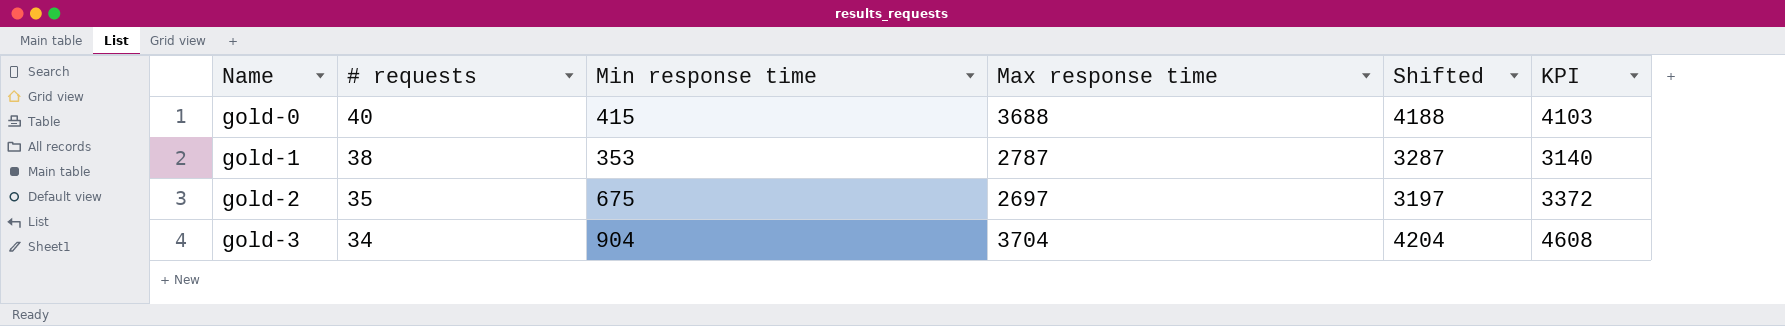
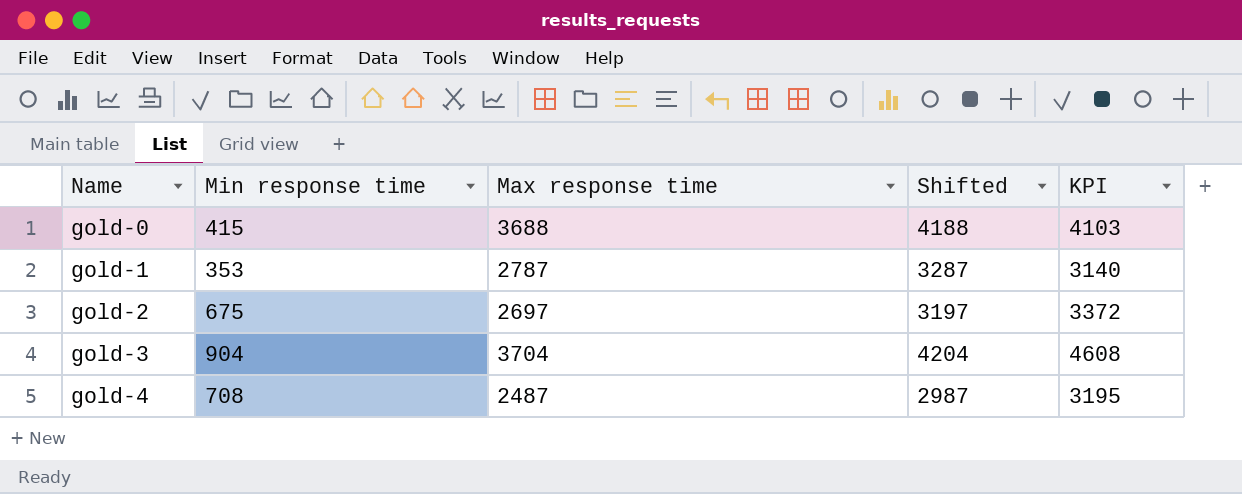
column # requests | position: 2 -> none
row gold-4: none -> 708 | 2487 | 2987 | 3195

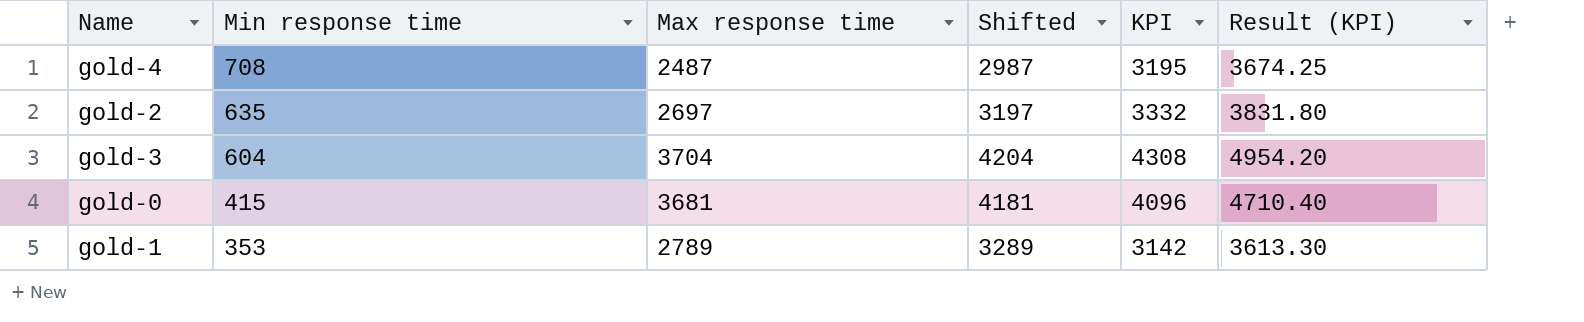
row order: Name ascending -> Min response time descending
column Result (KPI) | formula: none -> [KPI] * 1.15
gold-2 | Min response time: 675 -> 635
gold-2 | KPI: 3372 -> 3332
gold-3 | Min response time: 904 -> 604
gold-3 | KPI: 4608 -> 4308
gold-0 | Max response time: 3688 -> 3681
gold-0 | Shifted: 4188 -> 4181
gold-0 | KPI: 4103 -> 4096
gold-1 | Max response time: 2787 -> 2789
gold-1 | Shifted: 3287 -> 3289
gold-1 | KPI: 3140 -> 3142

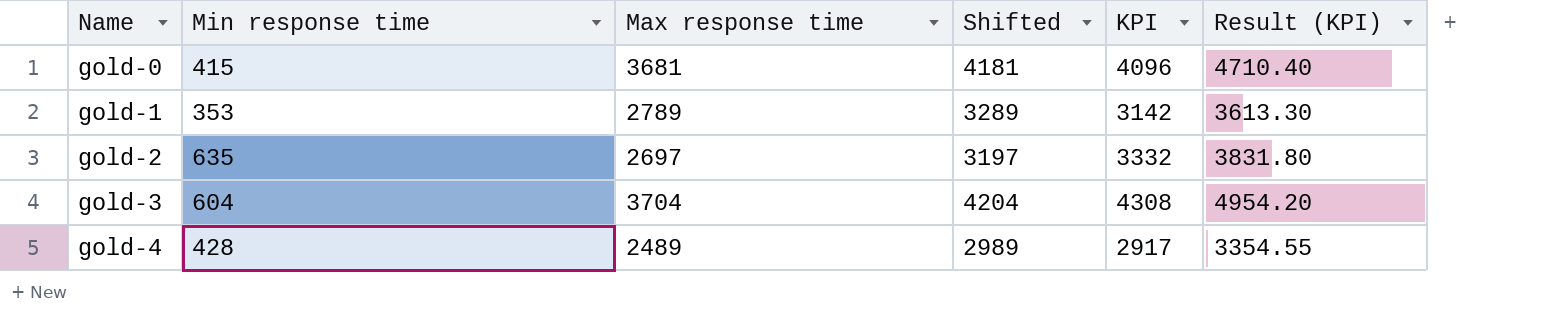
row order: Min response time descending -> Name ascending
gold-4 | Min response time: 708 -> 428
gold-4 | Max response time: 2487 -> 2489
gold-4 | Shifted: 2987 -> 2989
gold-4 | KPI: 3195 -> 2917
gold-4 | Result (KPI): 3674.25 -> 3354.55

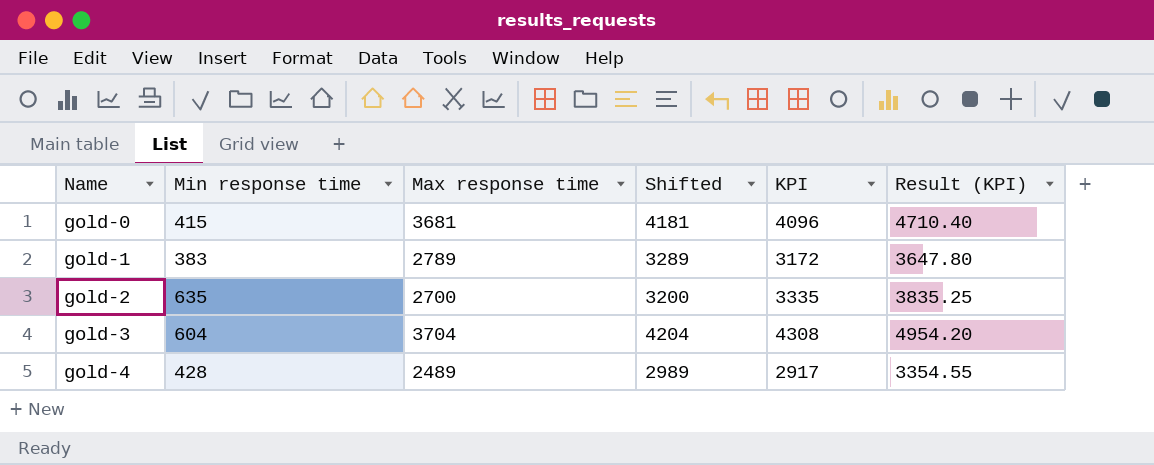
gold-1 | Min response time: 353 -> 383
gold-1 | KPI: 3142 -> 3172
gold-1 | Result (KPI): 3613.30 -> 3647.80
gold-2 | Max response time: 2697 -> 2700
gold-2 | Shifted: 3197 -> 3200
gold-2 | KPI: 3332 -> 3335
gold-2 | Result (KPI): 3831.80 -> 3835.25

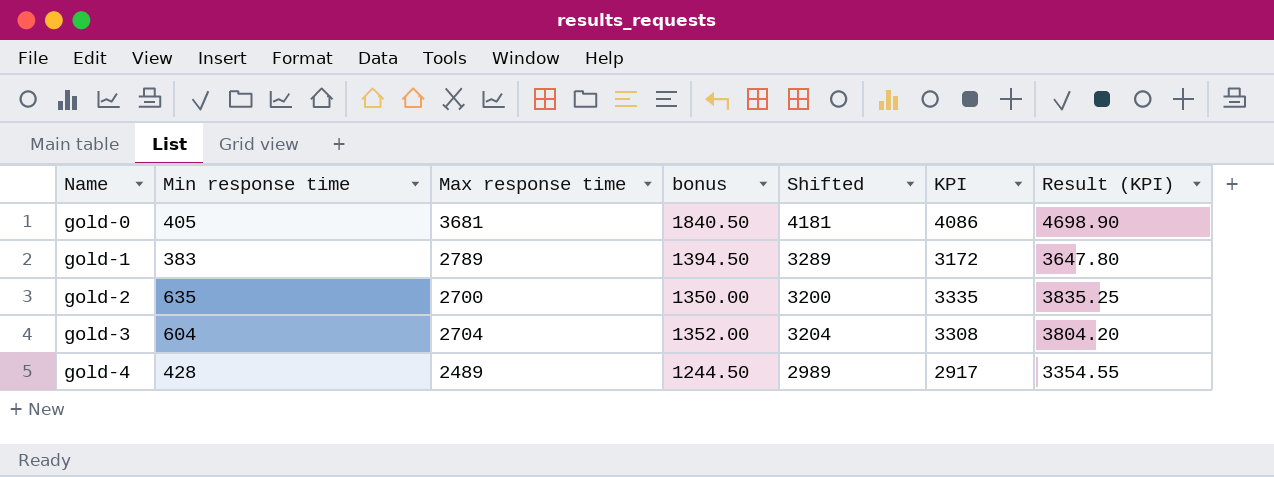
column bonus | formula: none -> [Max response time] * 0.5
gold-0 | Min response time: 415 -> 405
gold-0 | KPI: 4096 -> 4086
gold-0 | Result (KPI): 4710.40 -> 4698.90
gold-3 | Max response time: 3704 -> 2704
gold-3 | Shifted: 4204 -> 3204
gold-3 | KPI: 4308 -> 3308
gold-3 | Result (KPI): 4954.20 -> 3804.20

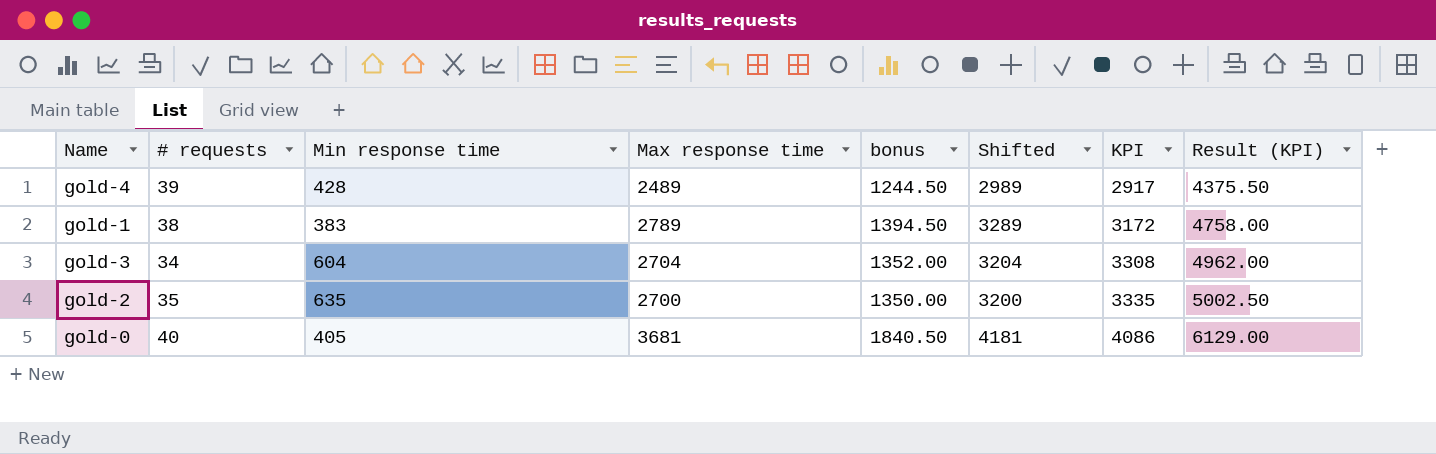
row order: Name ascending -> KPI ascending
column # requests | position: none -> 2
column Result (KPI) | formula: [KPI] * 1.15 -> [KPI] * 1.5

